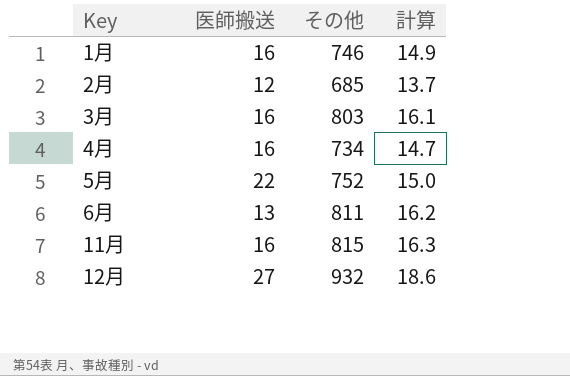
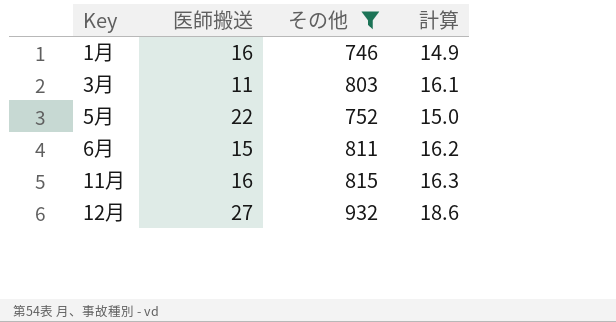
filter: none -> その他 >= 746
3月 | 医師搬送: 16 -> 11
6月 | 医師搬送: 13 -> 15

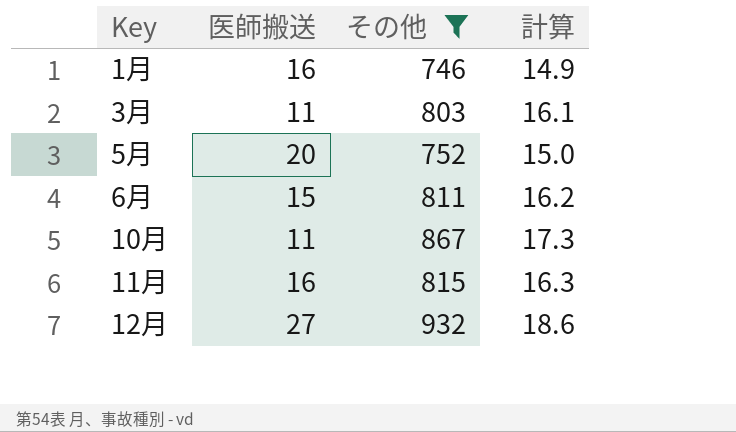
5月 | 医師搬送: 22 -> 20
row 10月: none -> 11 | 867 | 17.3

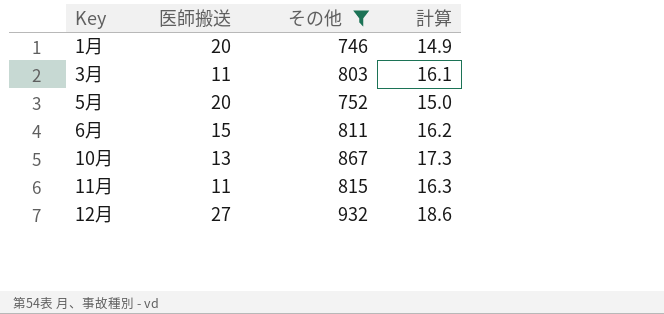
1月 | 医師搬送: 16 -> 20
10月 | 医師搬送: 11 -> 13
11月 | 医師搬送: 16 -> 11

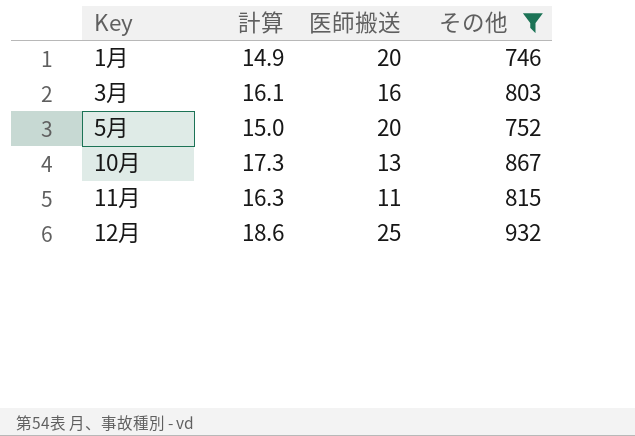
column 計算 | position: 4 -> 2
row 6月: 15 | 811 | 16.2 -> none
3月 | 医師搬送: 11 -> 16
12月 | 医師搬送: 27 -> 25

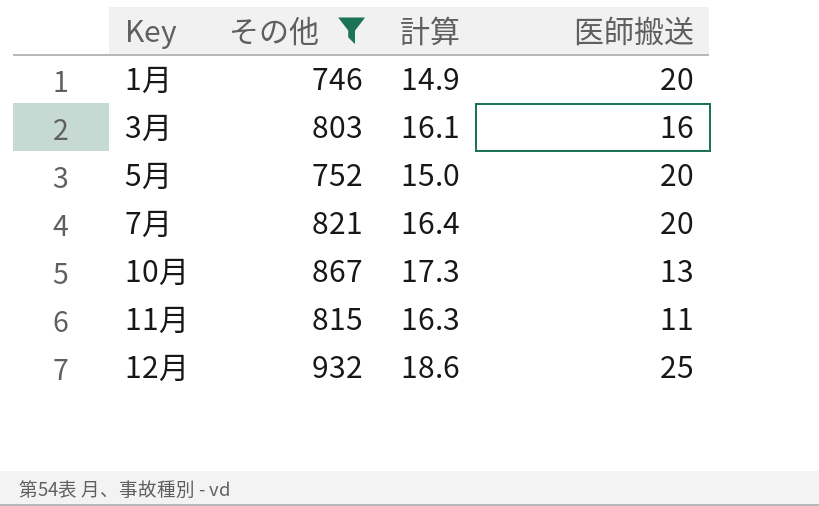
column その他 | position: 4 -> 2
row 7月: none -> 821 | 16.4 | 20

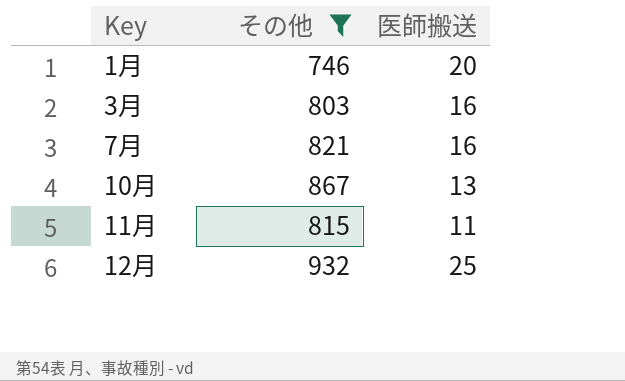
column 計算 | formula: [その他] * 0.02 -> none
row 5月: 752 | 15.0 | 20 -> none
7月 | 医師搬送: 20 -> 16

